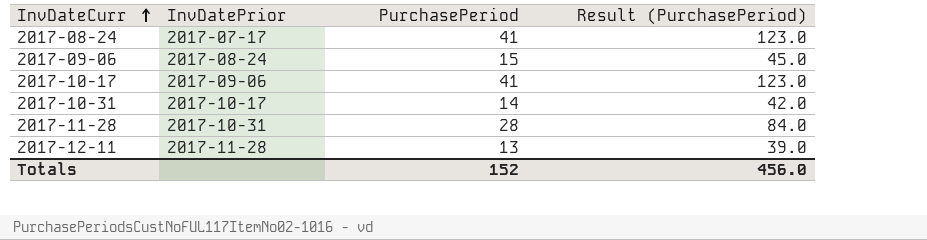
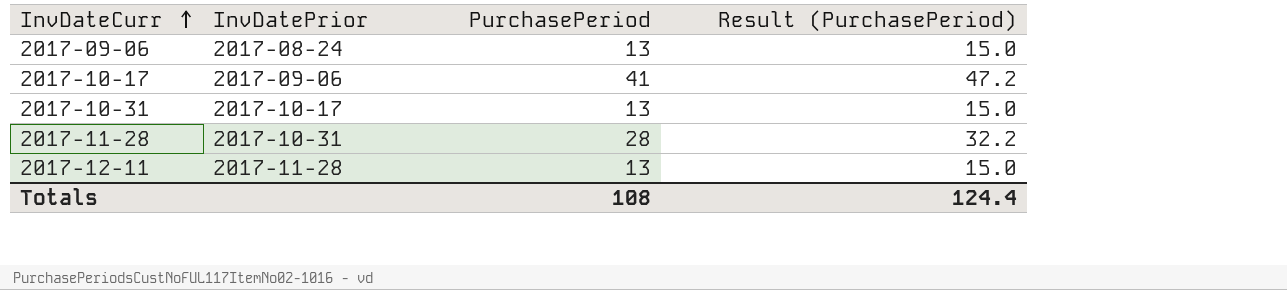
column Result (PurchasePeriod) | formula: [PurchasePeriod] * 3 -> [PurchasePeriod] * 1.15
row 2017-08-24: 2017-07-17 | 41 | 123.0 -> none
2017-09-06 | PurchasePeriod: 15 -> 13
2017-10-31 | PurchasePeriod: 14 -> 13
Totals | PurchasePeriod: 152 -> 108
Totals | Result (PurchasePeriod): 456.0 -> 124.4

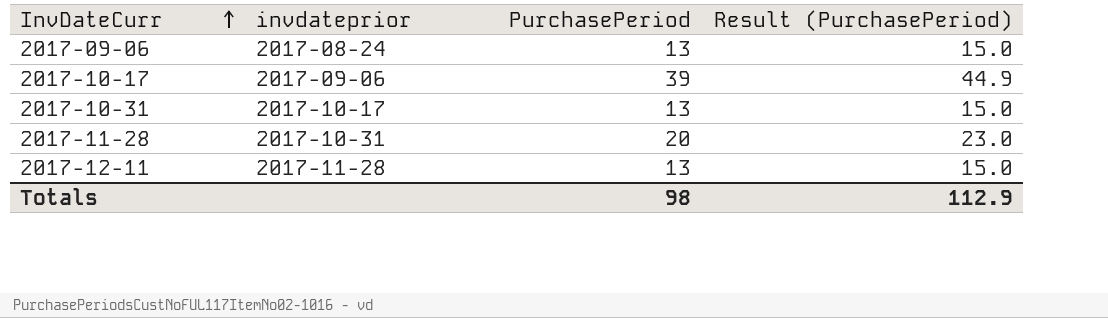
column name: InvDatePrior -> invdateprior
2017-10-17 | PurchasePeriod: 41 -> 39
2017-10-17 | Result (PurchasePeriod): 47.2 -> 44.9
2017-11-28 | PurchasePeriod: 28 -> 20
2017-11-28 | Result (PurchasePeriod): 32.2 -> 23.0
Totals | PurchasePeriod: 108 -> 98
Totals | Result (PurchasePeriod): 124.4 -> 112.9

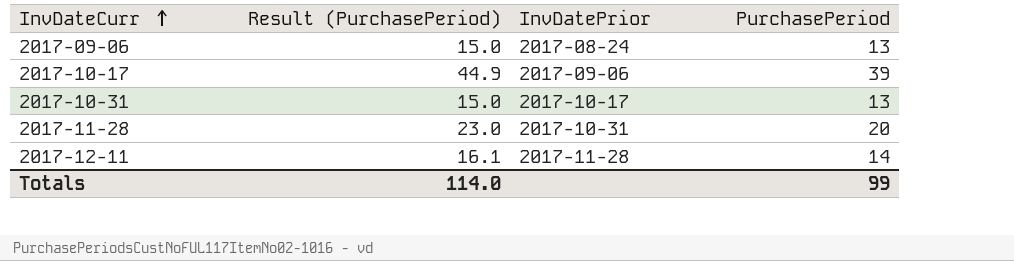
column Result (PurchasePeriod) | position: 4 -> 2
column name: invdateprior -> InvDatePrior
2017-12-11 | Result (PurchasePeriod): 15.0 -> 16.1
2017-12-11 | PurchasePeriod: 13 -> 14
Totals | Result (PurchasePeriod): 112.9 -> 114.0
Totals | PurchasePeriod: 98 -> 99

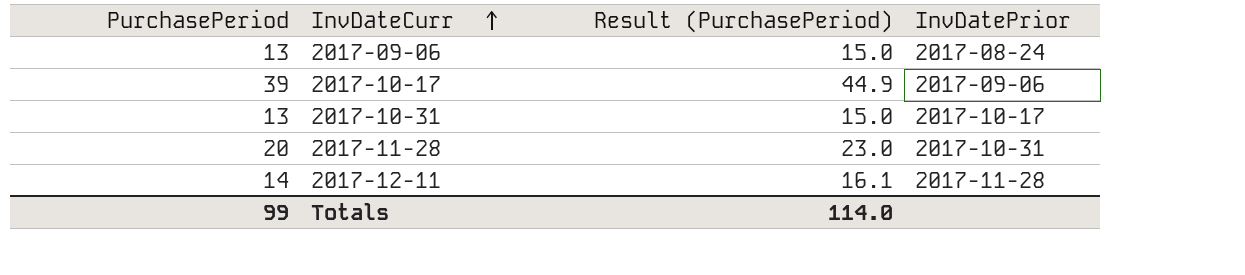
column PurchasePeriod | position: 4 -> 1

